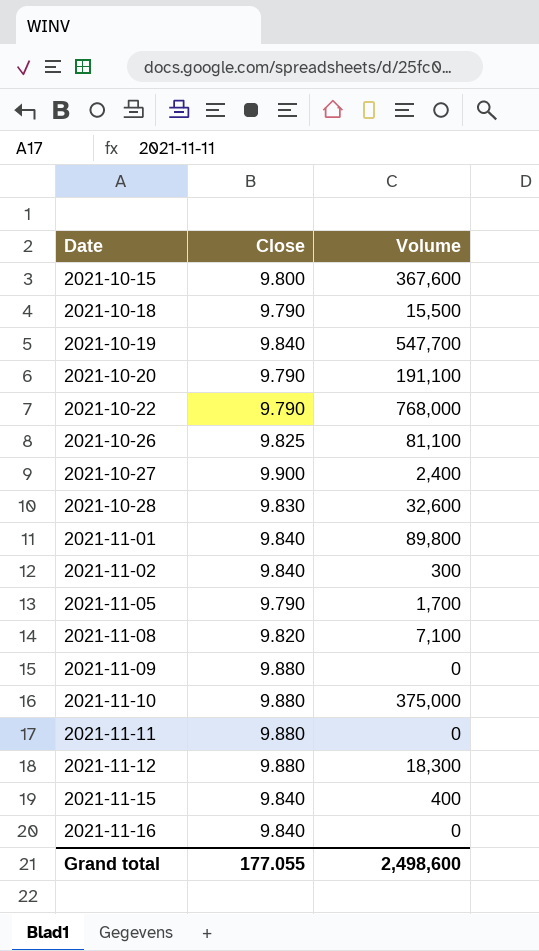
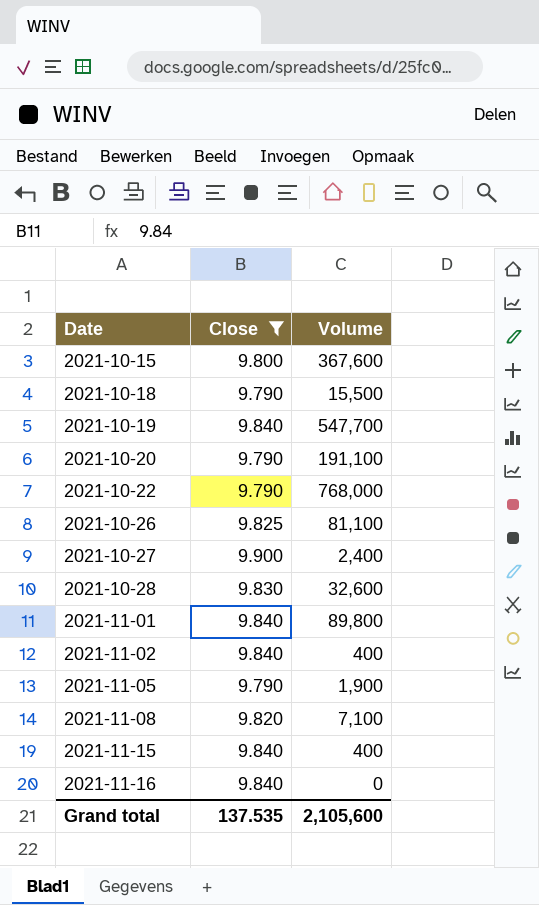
filter: none -> Close != 9.880
2021-11-02 | Volume: 300 -> 400
2021-11-05 | Volume: 1,700 -> 1,900
Grand total | Close: 177.055 -> 137.535
Grand total | Volume: 2,498,600 -> 2,105,600

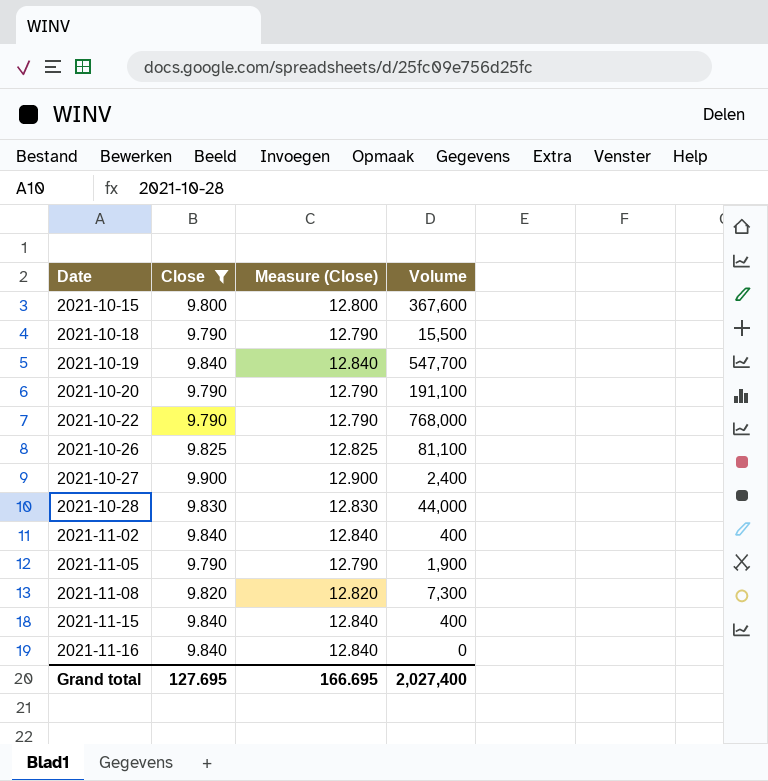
column Measure (Close) | formula: none -> [Close] + 3
row 2021-11-01: 9.840 | 89,800 -> none
2021-10-28 | Volume: 32,600 -> 44,000
2021-11-08 | Volume: 7,100 -> 7,300
Grand total | Close: 137.535 -> 127.695
Grand total | Volume: 2,105,600 -> 2,027,400

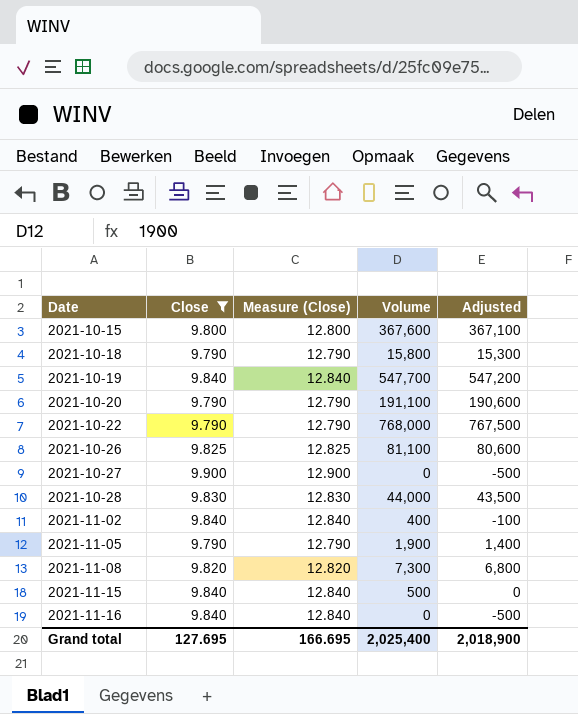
column Adjusted | formula: none -> [Volume] - 500
2021-10-18 | Volume: 15,500 -> 15,800
2021-10-27 | Volume: 2,400 -> 0
2021-11-15 | Volume: 400 -> 500
Grand total | Volume: 2,027,400 -> 2,025,400

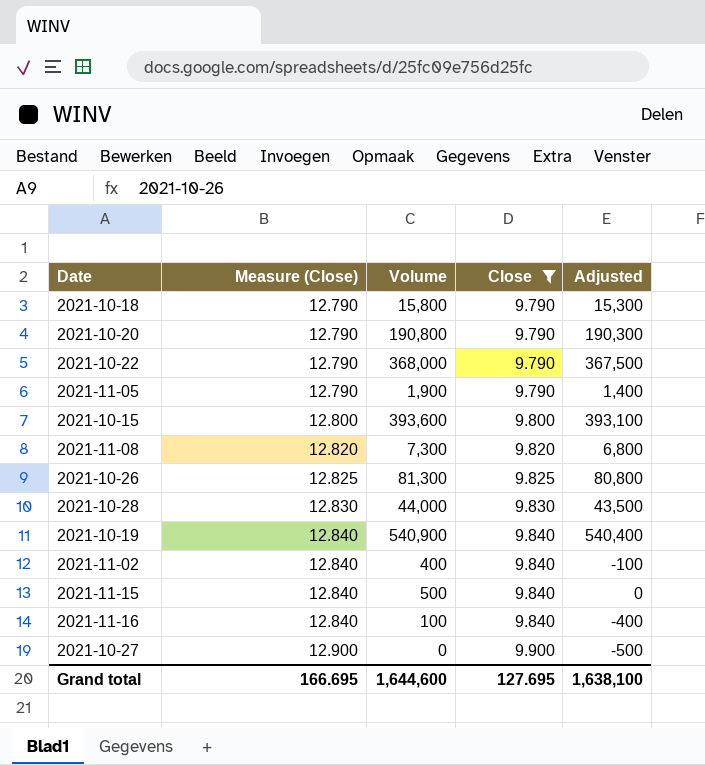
row order: Date ascending -> Measure (Close) ascending
column Close | position: 2 -> 4
2021-10-20 | Volume: 191,100 -> 190,800
2021-10-20 | Adjusted: 190,600 -> 190,300
2021-10-22 | Volume: 768,000 -> 368,000
2021-10-22 | Adjusted: 767,500 -> 367,500
2021-10-15 | Volume: 367,600 -> 393,600
2021-10-15 | Adjusted: 367,100 -> 393,100
2021-10-26 | Volume: 81,100 -> 81,300
2021-10-26 | Adjusted: 80,600 -> 80,800
2021-10-19 | Volume: 547,700 -> 540,900
2021-10-19 | Adjusted: 547,200 -> 540,400
2021-11-16 | Volume: 0 -> 100
2021-11-16 | Adjusted: -500 -> -400
Grand total | Volume: 2,025,400 -> 1,644,600
Grand total | Adjusted: 2,018,900 -> 1,638,100

